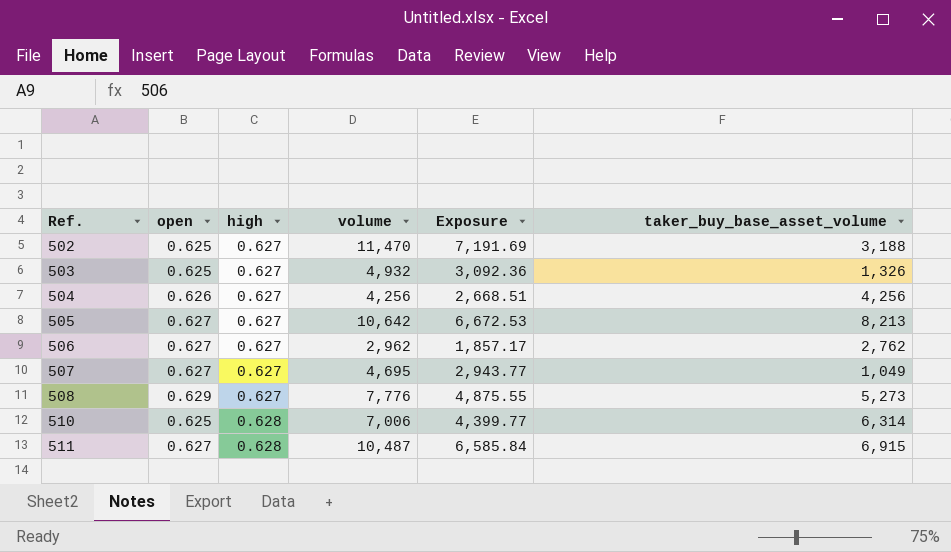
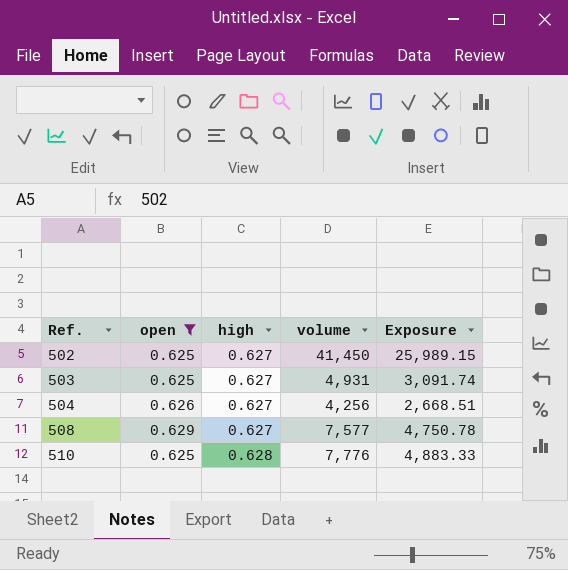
filter: none -> open != 0.627
column taker_buy_base_asset_volume | position: 6 -> none
502 | volume: 11,470 -> 41,450
502 | Exposure: 7,191.69 -> 25,989.15
503 | volume: 4,932 -> 4,931
503 | Exposure: 3,092.36 -> 3,091.74
508 | volume: 7,776 -> 7,577
508 | Exposure: 4,875.55 -> 4,750.78
510 | volume: 7,006 -> 7,776
510 | Exposure: 4,399.77 -> 4,883.33

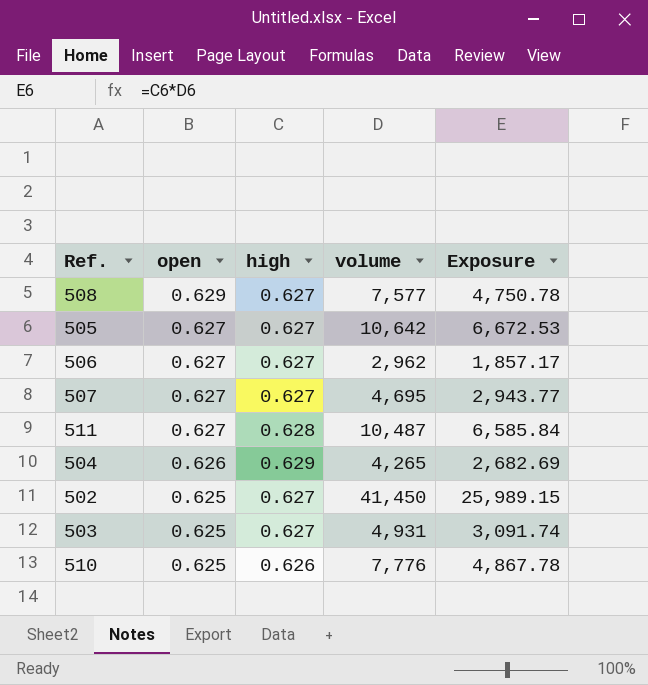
filter: open != 0.627 -> none
row order: Ref. ascending -> open descending
504 | high: 0.627 -> 0.629
504 | volume: 4,256 -> 4,265
504 | Exposure: 2,668.51 -> 2,682.69
510 | high: 0.628 -> 0.626
510 | Exposure: 4,883.33 -> 4,867.78

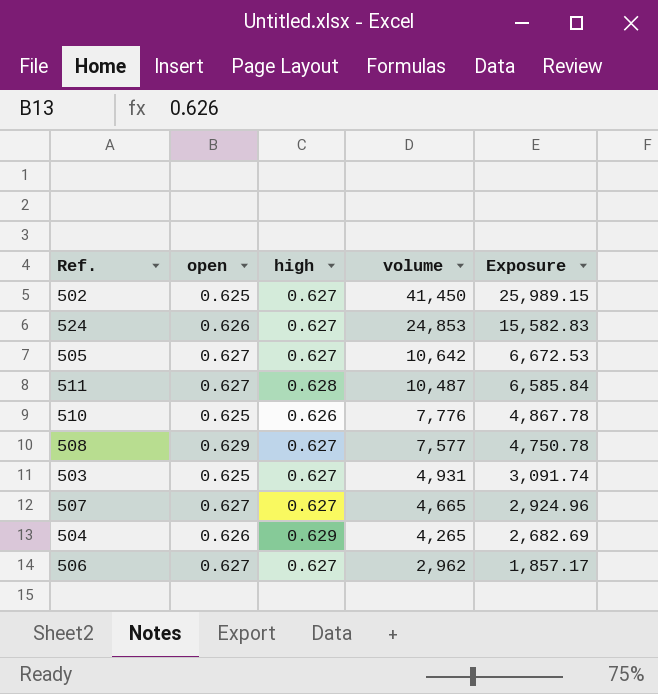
row order: open descending -> volume descending
row 524: none -> 0.626 | 0.627 | 24,853 | 15,582.83
507 | volume: 4,695 -> 4,665
507 | Exposure: 2,943.77 -> 2,924.96

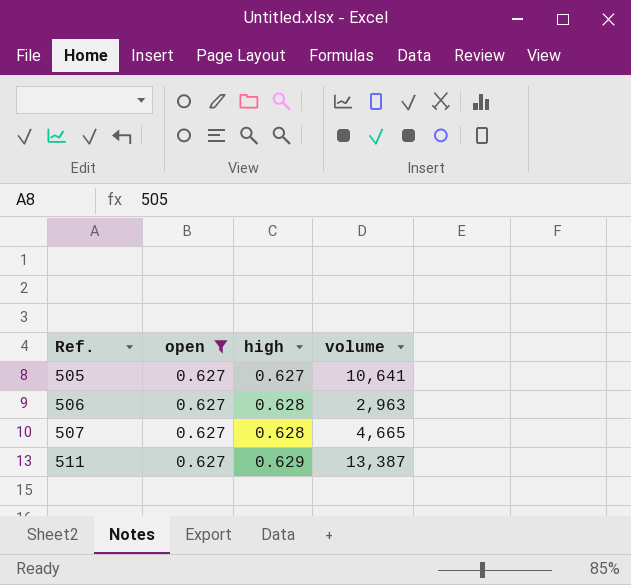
filter: none -> open = 0.627
row order: volume descending -> Ref. ascending
column Exposure | formula: [high] * [volume] -> none
505 | volume: 10,642 -> 10,641
506 | high: 0.627 -> 0.628
506 | volume: 2,962 -> 2,963
507 | high: 0.627 -> 0.628
511 | high: 0.628 -> 0.629
511 | volume: 10,487 -> 13,387

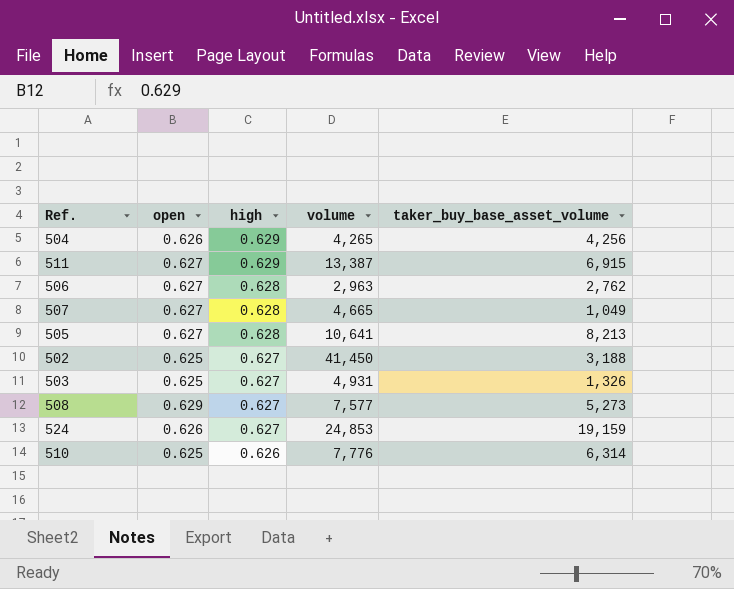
filter: open = 0.627 -> none
row order: Ref. ascending -> high descending
column taker_buy_base_asset_volume | position: none -> 5
505 | high: 0.627 -> 0.628

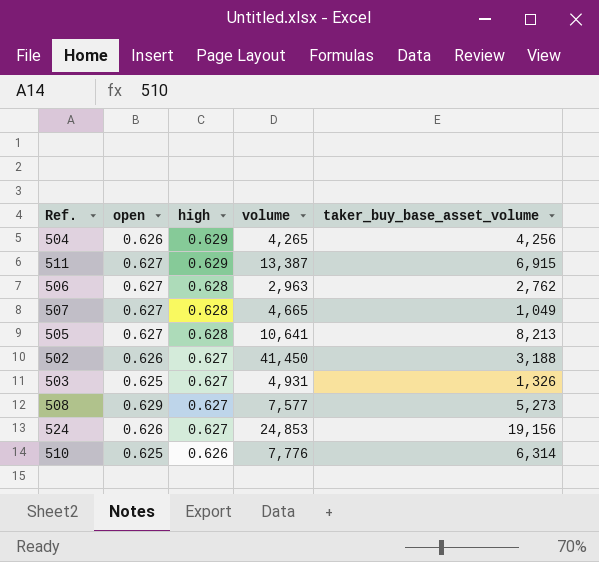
502 | open: 0.625 -> 0.626
524 | taker_buy_base_asset_volume: 19,159 -> 19,156

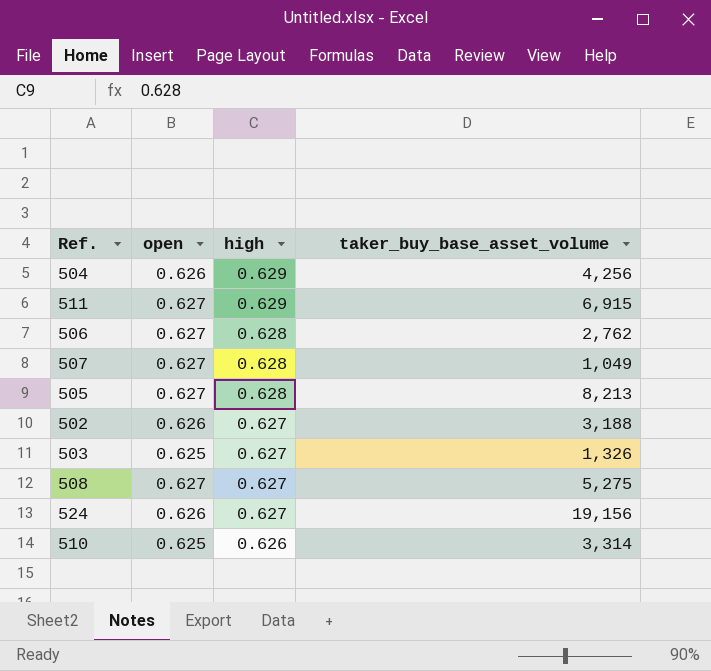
column volume | position: 4 -> none
508 | open: 0.629 -> 0.627
508 | taker_buy_base_asset_volume: 5,273 -> 5,275
510 | taker_buy_base_asset_volume: 6,314 -> 3,314

